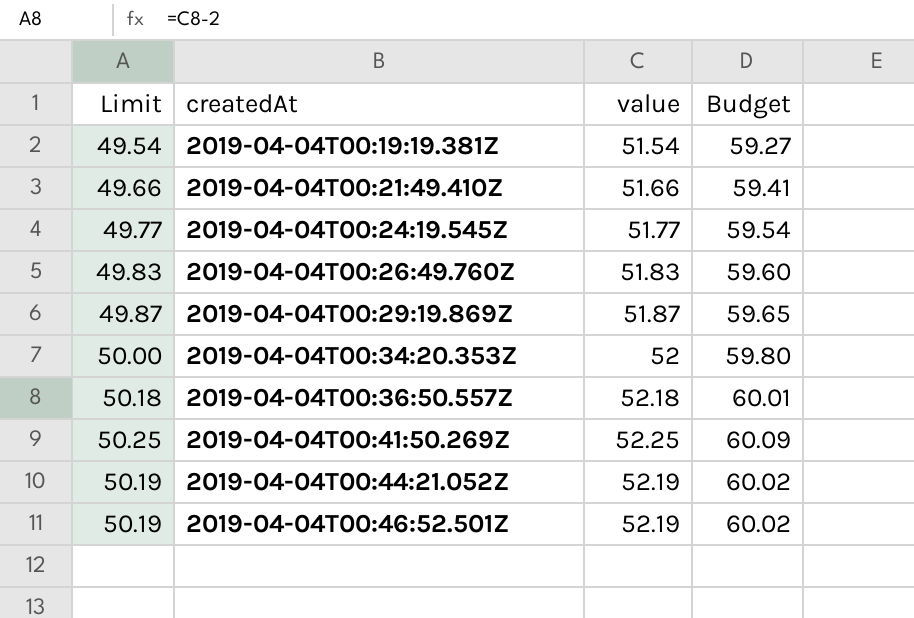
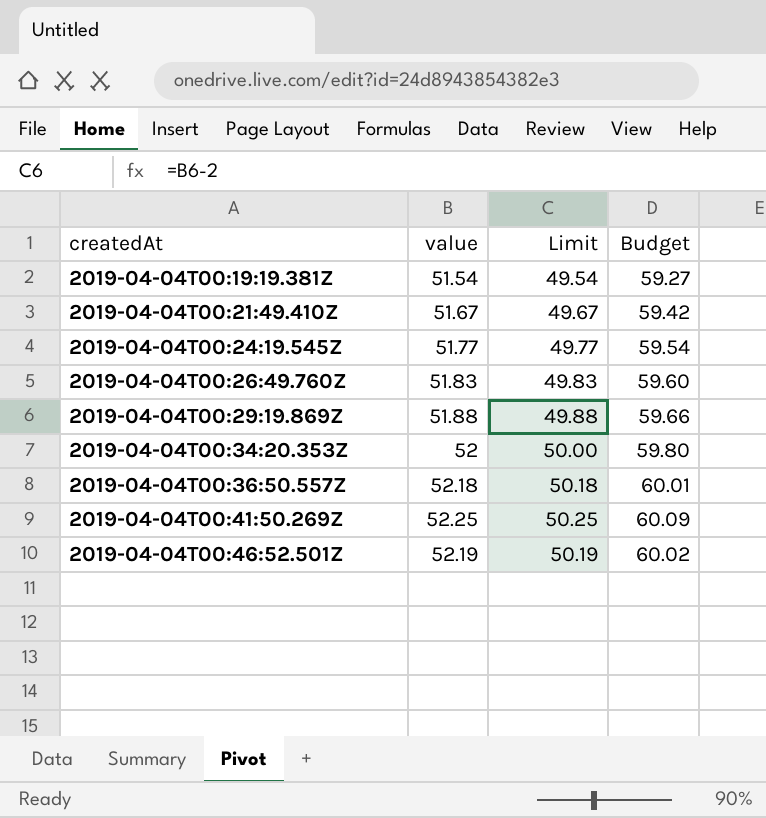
column Limit | position: 1 -> 3
row 2019-04-04T00:44:21.052Z: 50.19 | 52.19 | 60.02 -> none
2019-04-04T00:21:49.410Z | value: 51.66 -> 51.67
2019-04-04T00:21:49.410Z | Limit: 49.66 -> 49.67
2019-04-04T00:21:49.410Z | Budget: 59.41 -> 59.42
2019-04-04T00:29:19.869Z | value: 51.87 -> 51.88
2019-04-04T00:29:19.869Z | Limit: 49.87 -> 49.88
2019-04-04T00:29:19.869Z | Budget: 59.65 -> 59.66

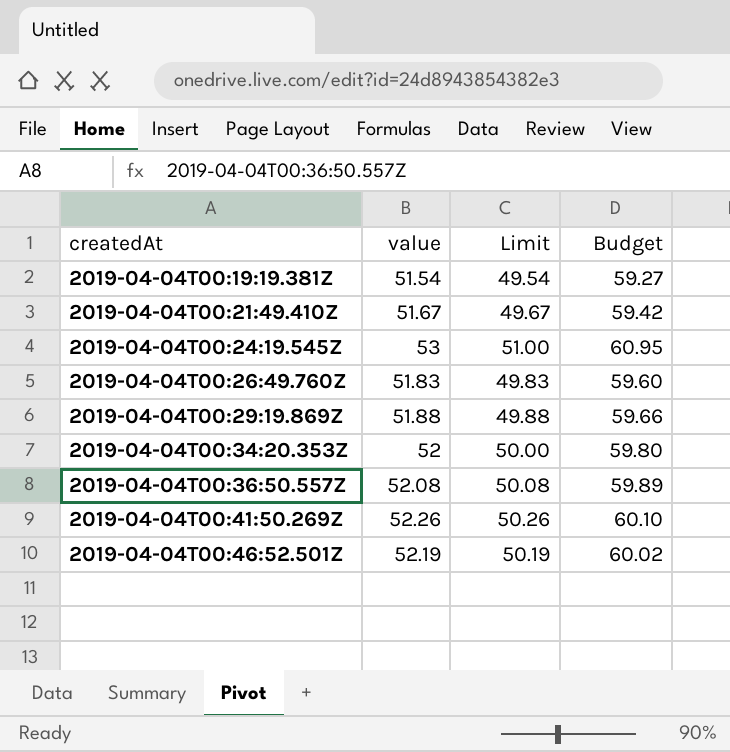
2019-04-04T00:24:19.545Z | value: 51.77 -> 53
2019-04-04T00:24:19.545Z | Limit: 49.77 -> 51.00
2019-04-04T00:24:19.545Z | Budget: 59.54 -> 60.95
2019-04-04T00:36:50.557Z | value: 52.18 -> 52.08
2019-04-04T00:36:50.557Z | Limit: 50.18 -> 50.08
2019-04-04T00:36:50.557Z | Budget: 60.01 -> 59.89
2019-04-04T00:41:50.269Z | value: 52.25 -> 52.26
2019-04-04T00:41:50.269Z | Limit: 50.25 -> 50.26
2019-04-04T00:41:50.269Z | Budget: 60.09 -> 60.10

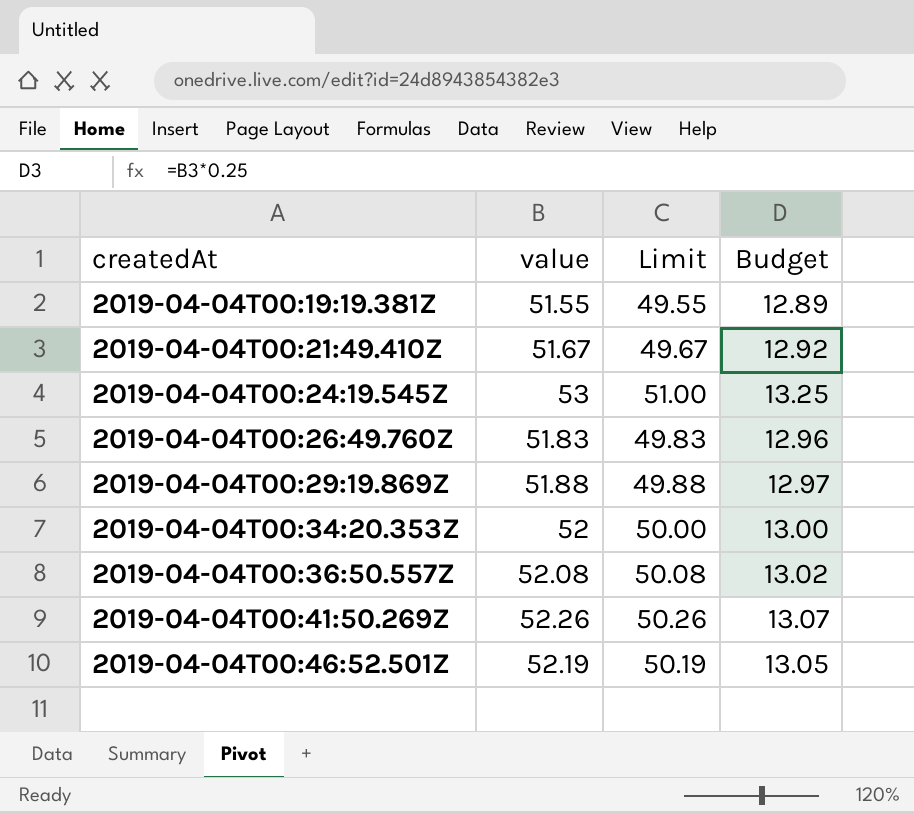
column Budget | formula: [value] * 1.15 -> [value] * 0.25
2019-04-04T00:19:19.381Z | value: 51.54 -> 51.55
2019-04-04T00:19:19.381Z | Limit: 49.54 -> 49.55

